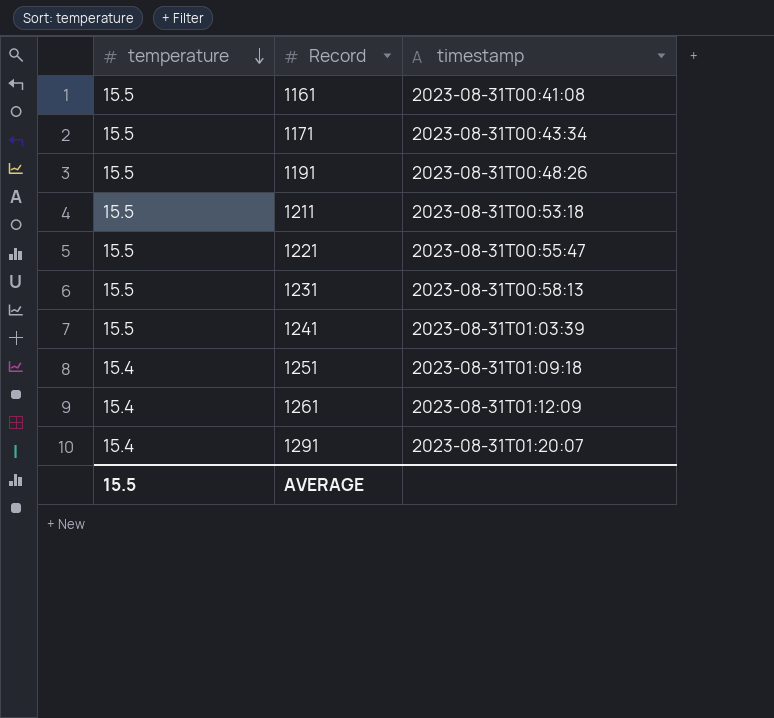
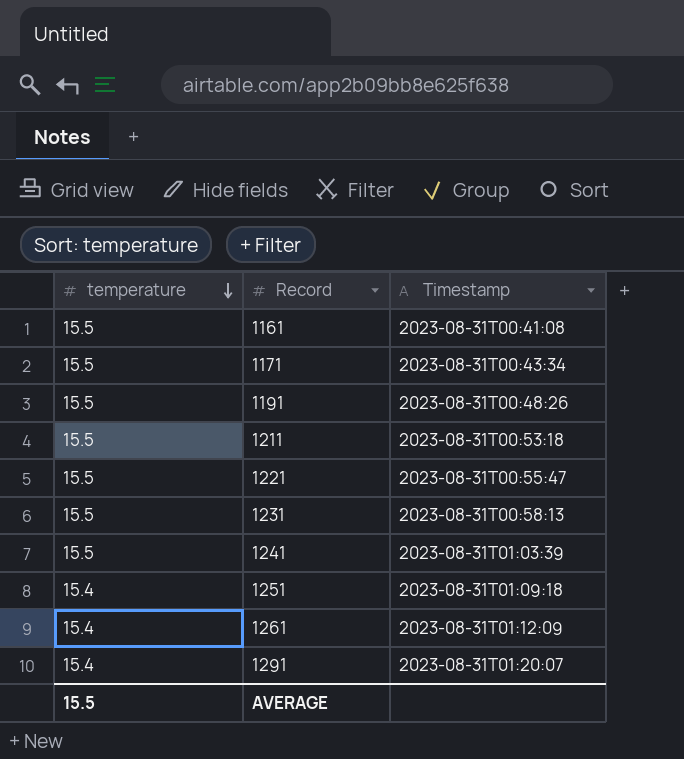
column name: timestamp -> Timestamp

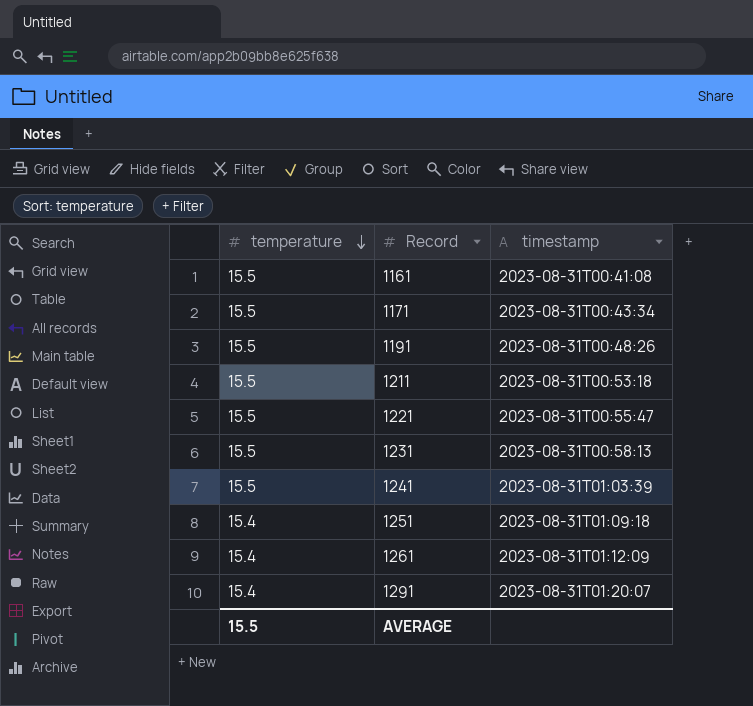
column name: Timestamp -> timestamp

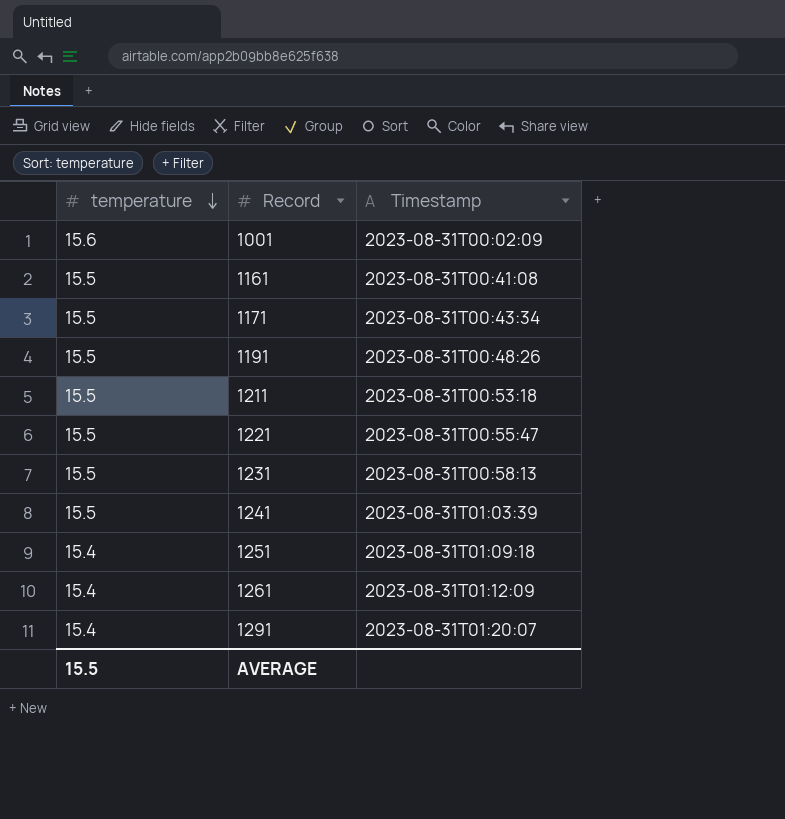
column name: timestamp -> Timestamp
row 1001: none -> 15.6 | 2023-08-31T00:02:09

